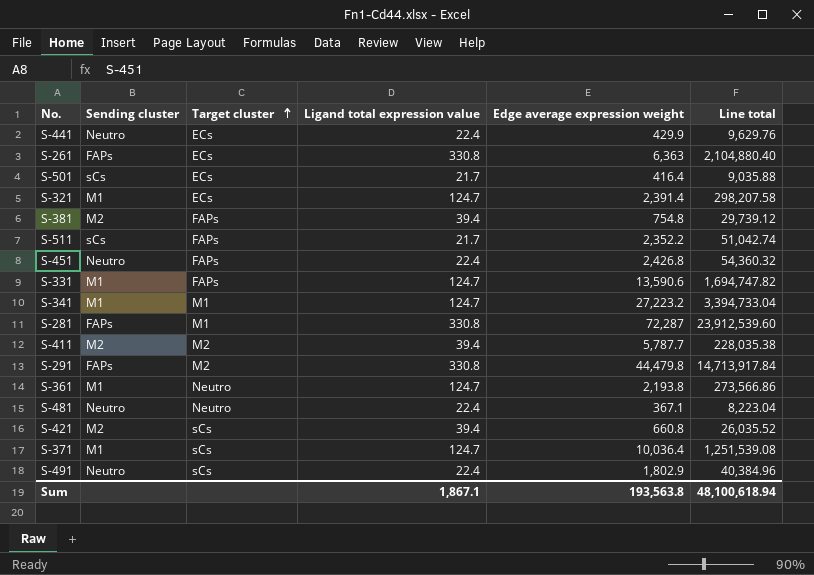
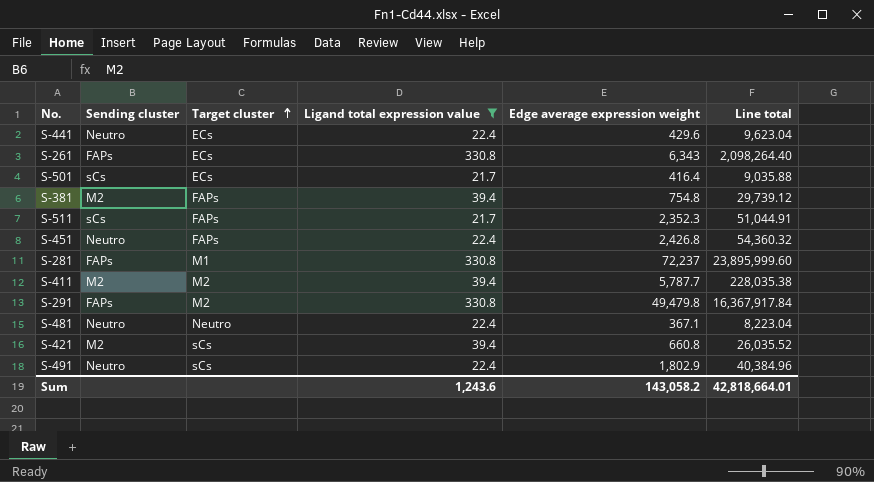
filter: none -> Ligand total expression value != 124.7
S-441 | Edge average expression weight: 429.9 -> 429.6
S-441 | Line total: 9,629.76 -> 9,623.04
S-261 | Edge average expression weight: 6,363 -> 6,343
S-261 | Line total: 2,104,880.40 -> 2,098,264.40
S-511 | Edge average expression weight: 2,352.2 -> 2,352.3
S-511 | Line total: 51,042.74 -> 51,044.91
S-281 | Edge average expression weight: 72,287 -> 72,237
S-281 | Line total: 23,912,539.60 -> 23,895,999.60
S-291 | Edge average expression weight: 44,479.8 -> 49,479.8
S-291 | Line total: 14,713,917.84 -> 16,367,917.84
Sum | Ligand total expression value: 1,867.1 -> 1,243.6
Sum | Edge average expression weight: 193,563.8 -> 143,058.2
Sum | Line total: 48,100,618.94 -> 42,818,664.01

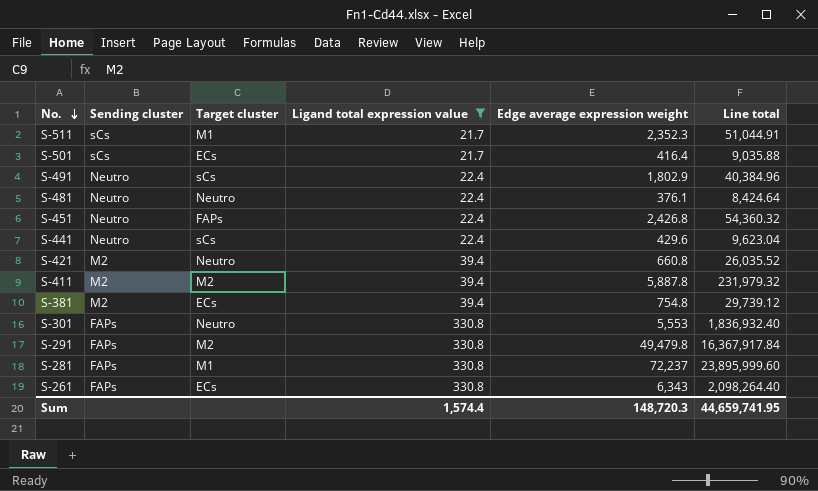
row order: Target cluster ascending -> No. descending
S-511 | Target cluster: FAPs -> M1
S-481 | Edge average expression weight: 367.1 -> 376.1
S-481 | Line total: 8,223.04 -> 8,424.64
S-441 | Target cluster: ECs -> sCs
S-421 | Target cluster: sCs -> Neutro
S-411 | Edge average expression weight: 5,787.7 -> 5,887.8
S-411 | Line total: 228,035.38 -> 231,979.32
S-381 | Target cluster: FAPs -> ECs
row S-301: none -> FAPs | Neutro | 330.8 | 5,553 | 1,836,932.40
Sum | Ligand total expression value: 1,243.6 -> 1,574.4
Sum | Edge average expression weight: 143,058.2 -> 148,720.3
Sum | Line total: 42,818,664.01 -> 44,659,741.95

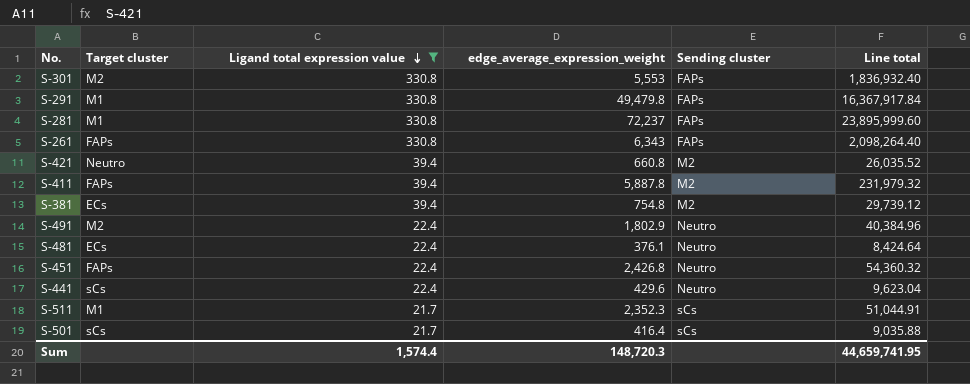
row order: No. descending -> Ligand total expression value descending
column name: Edge average expression weight -> edge_average_expression_weight
column Sending cluster | position: 2 -> 5
S-301 | Target cluster: Neutro -> M2
S-291 | Target cluster: M2 -> M1
S-261 | Target cluster: ECs -> FAPs
S-411 | Target cluster: M2 -> FAPs
S-491 | Target cluster: sCs -> M2
S-481 | Target cluster: Neutro -> ECs
S-501 | Target cluster: ECs -> sCs

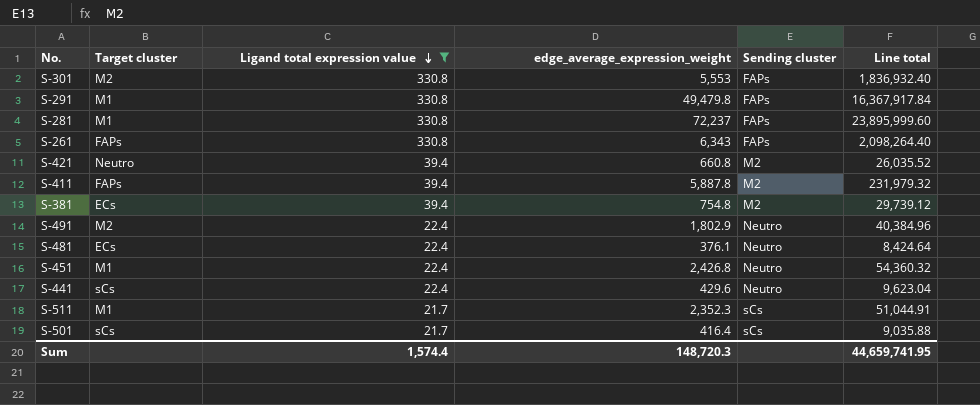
S-451 | Target cluster: FAPs -> M1

